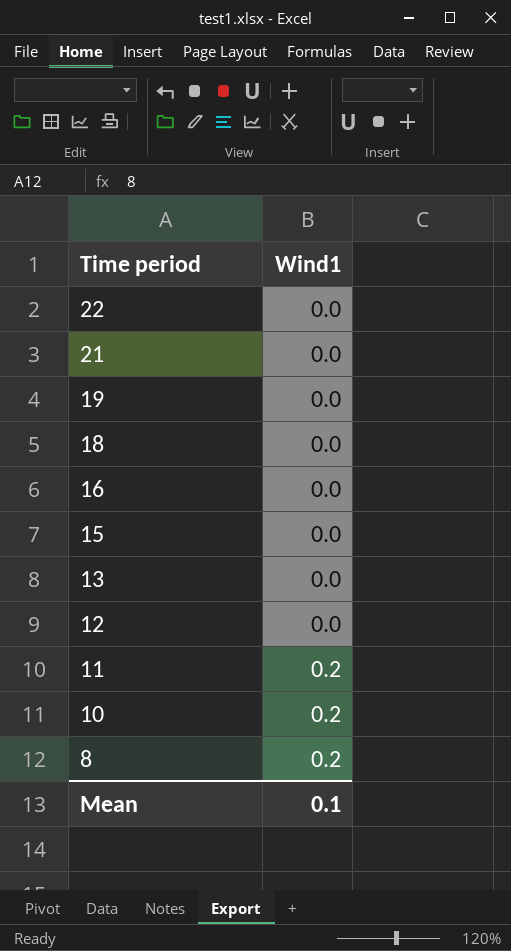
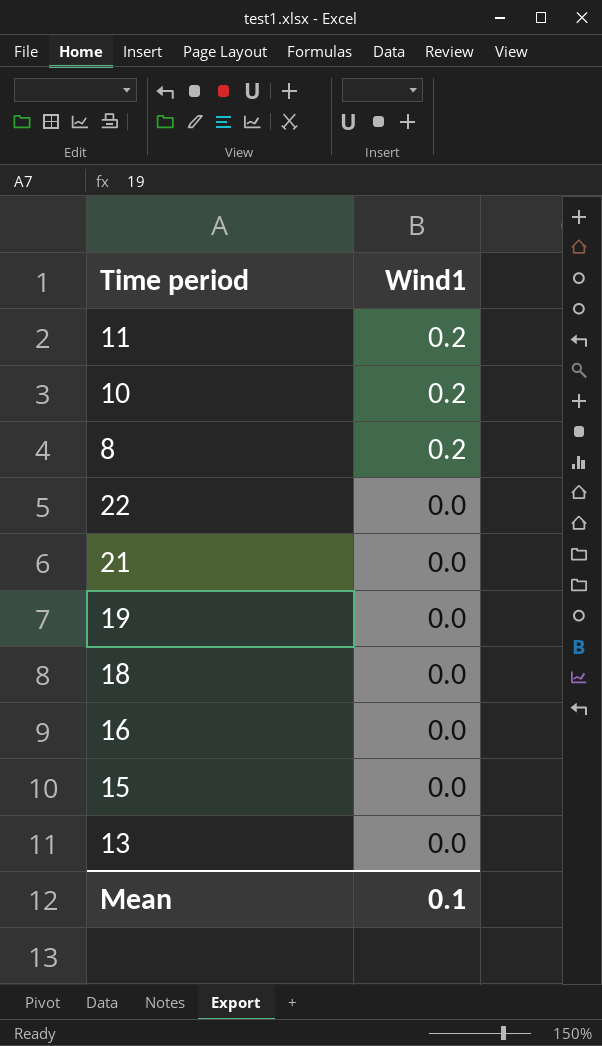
row order: Time period descending -> Wind1 descending
row 12: 0.0 -> none

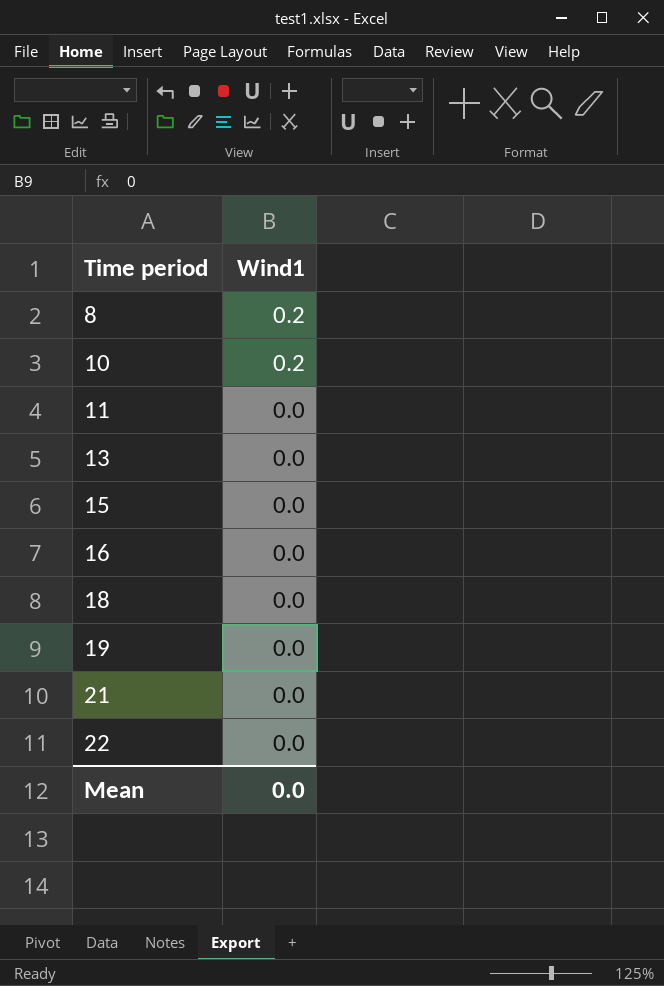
row order: Wind1 descending -> Time period ascending
11 | Wind1: 0.2 -> 0.0
Mean | Wind1: 0.1 -> 0.0

